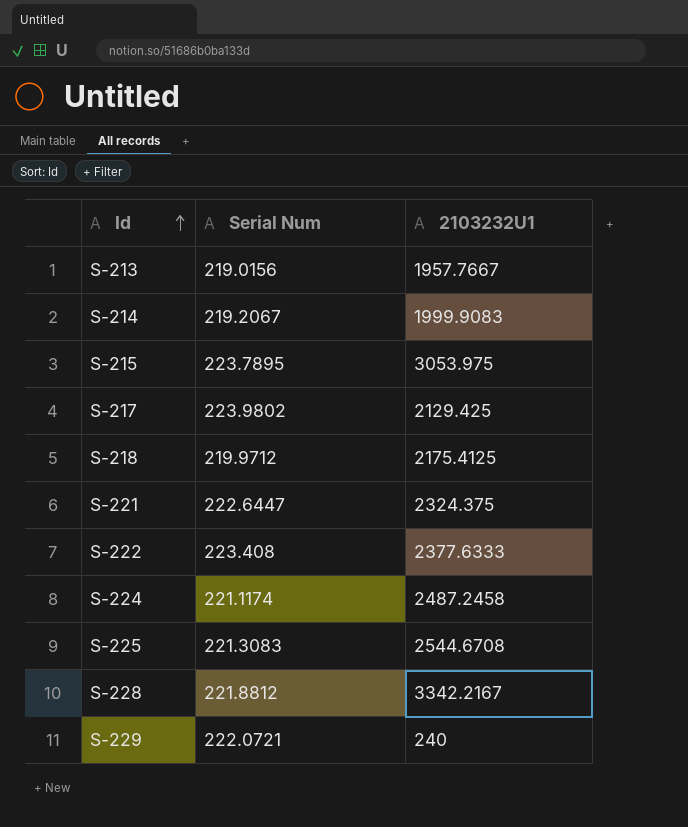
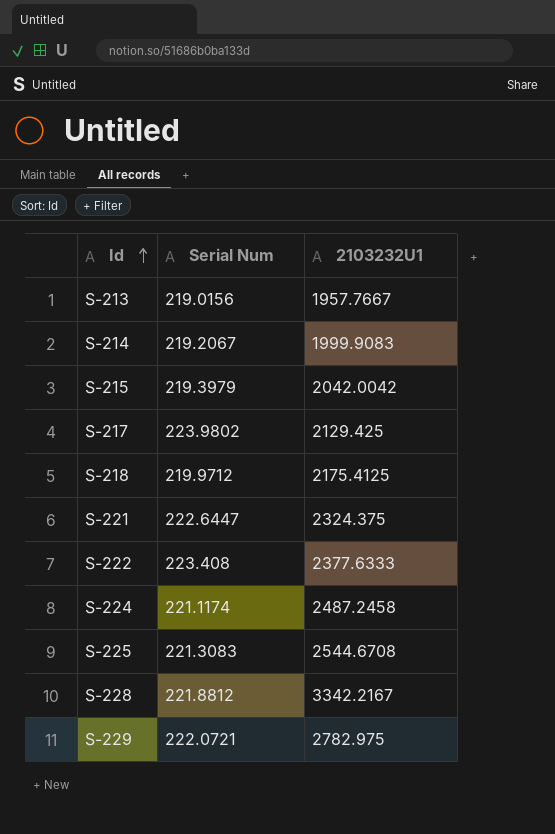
S-215 | Serial Num: 223.7895 -> 219.3979
S-215 | 2103232U1: 3053.975 -> 2042.0042
S-229 | 2103232U1: 240 -> 2782.975

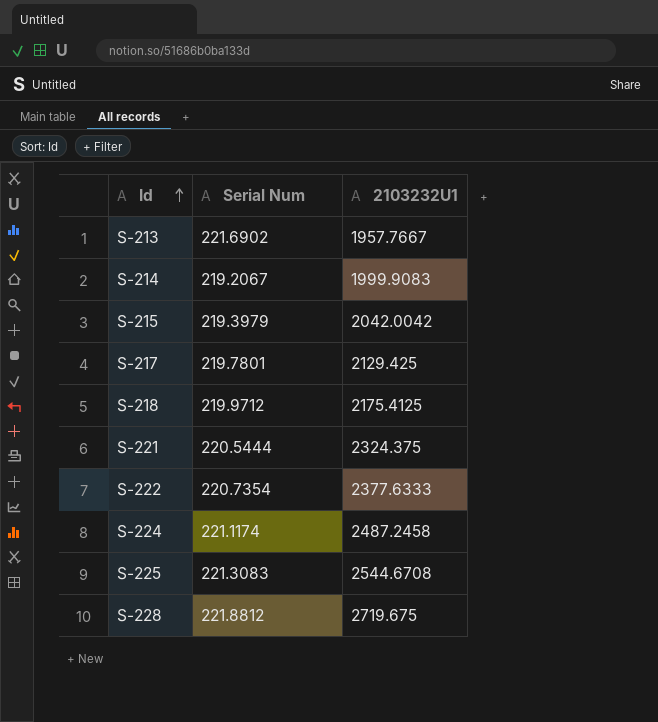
row S-229: 222.0721 | 2782.975 -> none
S-213 | Serial Num: 219.0156 -> 221.6902
S-217 | Serial Num: 223.9802 -> 219.7801
S-221 | Serial Num: 222.6447 -> 220.5444
S-222 | Serial Num: 223.408 -> 220.7354
S-228 | 2103232U1: 3342.2167 -> 2719.675

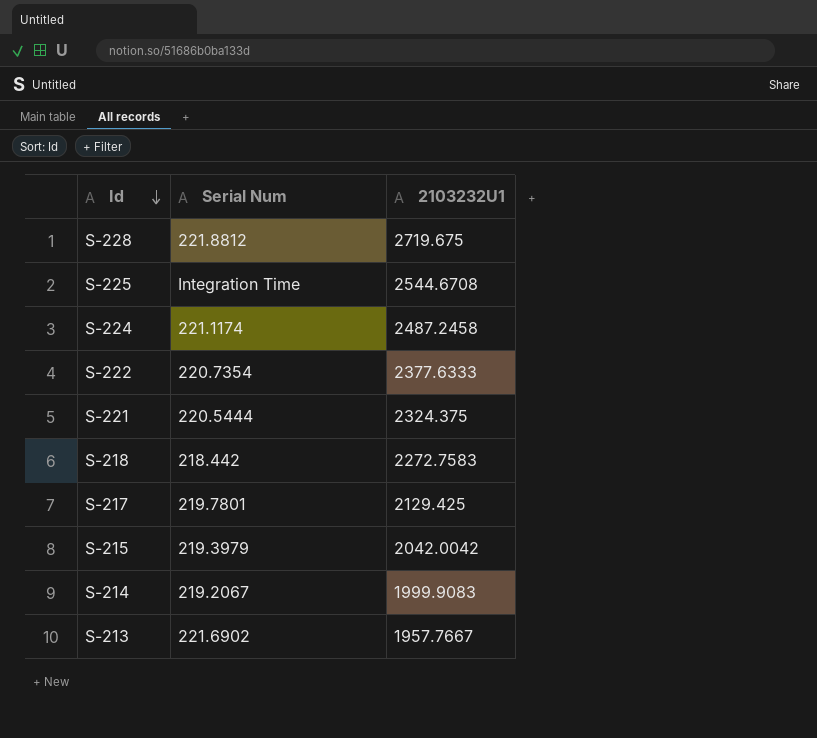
row order: Id ascending -> Id descending
S-225 | Serial Num: 221.3083 -> Integration Time
S-218 | Serial Num: 219.9712 -> 218.442
S-218 | 2103232U1: 2175.4125 -> 2272.7583

